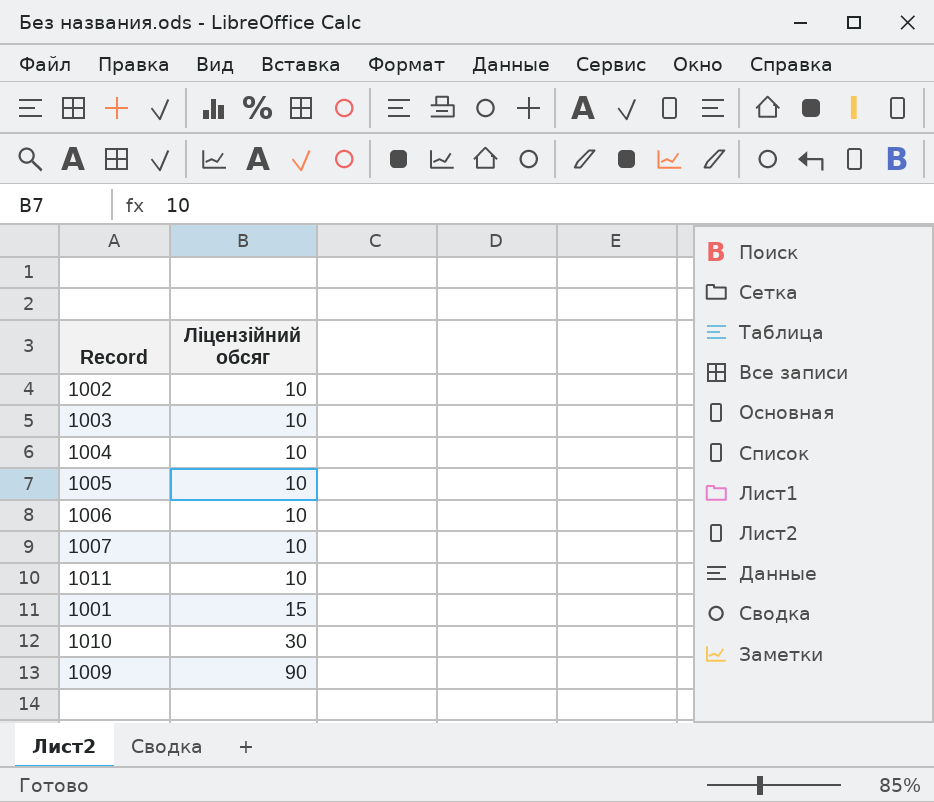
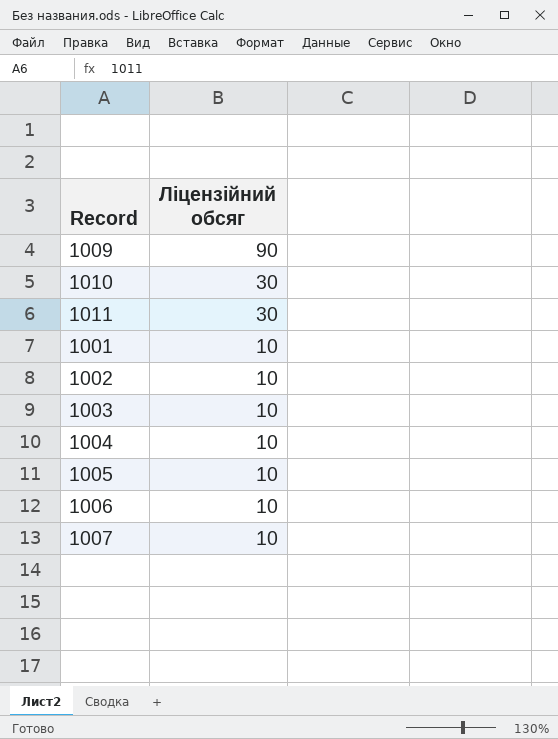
row order: Ліцензійний обсяг ascending -> Ліцензійний обсяг descending
1011 | Ліцензійний обсяг: 10 -> 30
1001 | Ліцензійний обсяг: 15 -> 10

